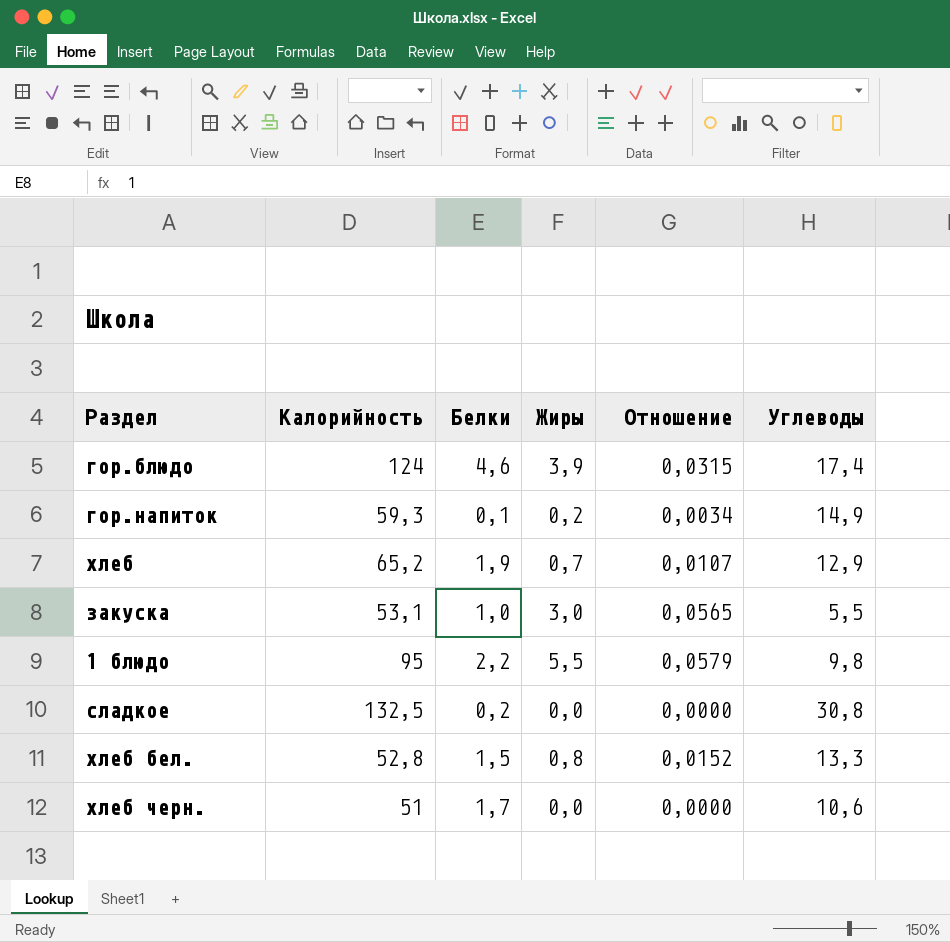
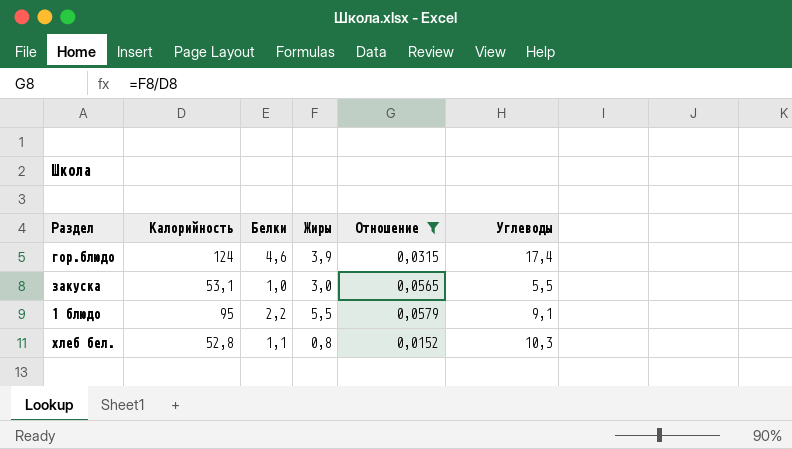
filter: none -> Отношение >= 0,0152
1 блюдо | Углеводы: 9,8 -> 9,1
хлеб бел. | Белки: 1,5 -> 1,1
хлеб бел. | Углеводы: 13,3 -> 10,3

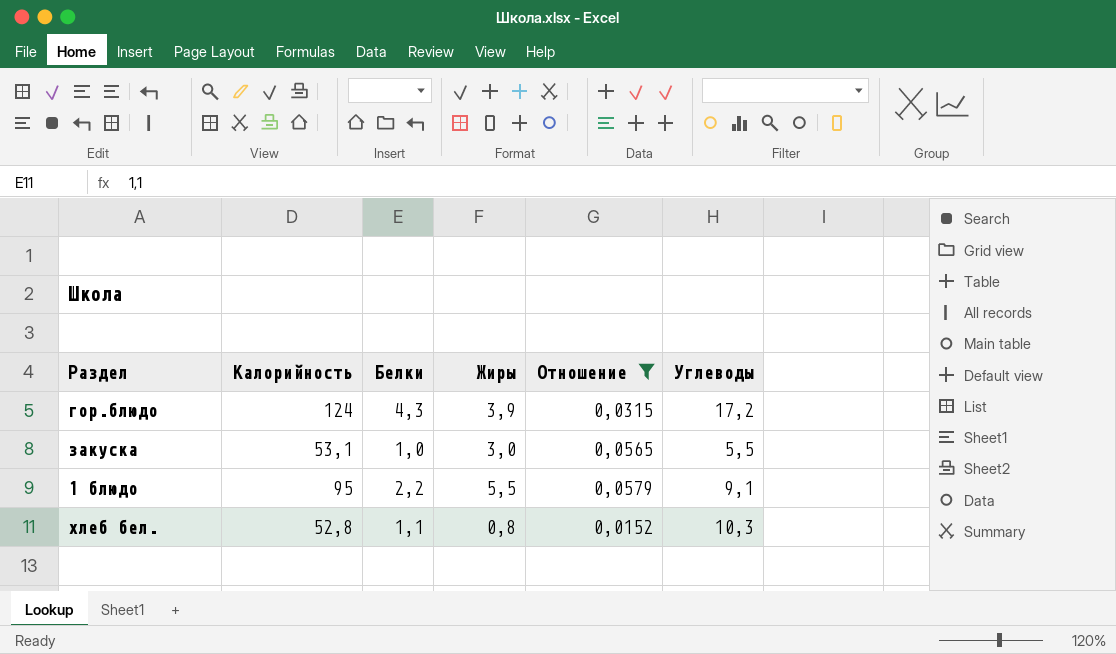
гор.блюдо | Белки: 4,6 -> 4,3
гор.блюдо | Углеводы: 17,4 -> 17,2

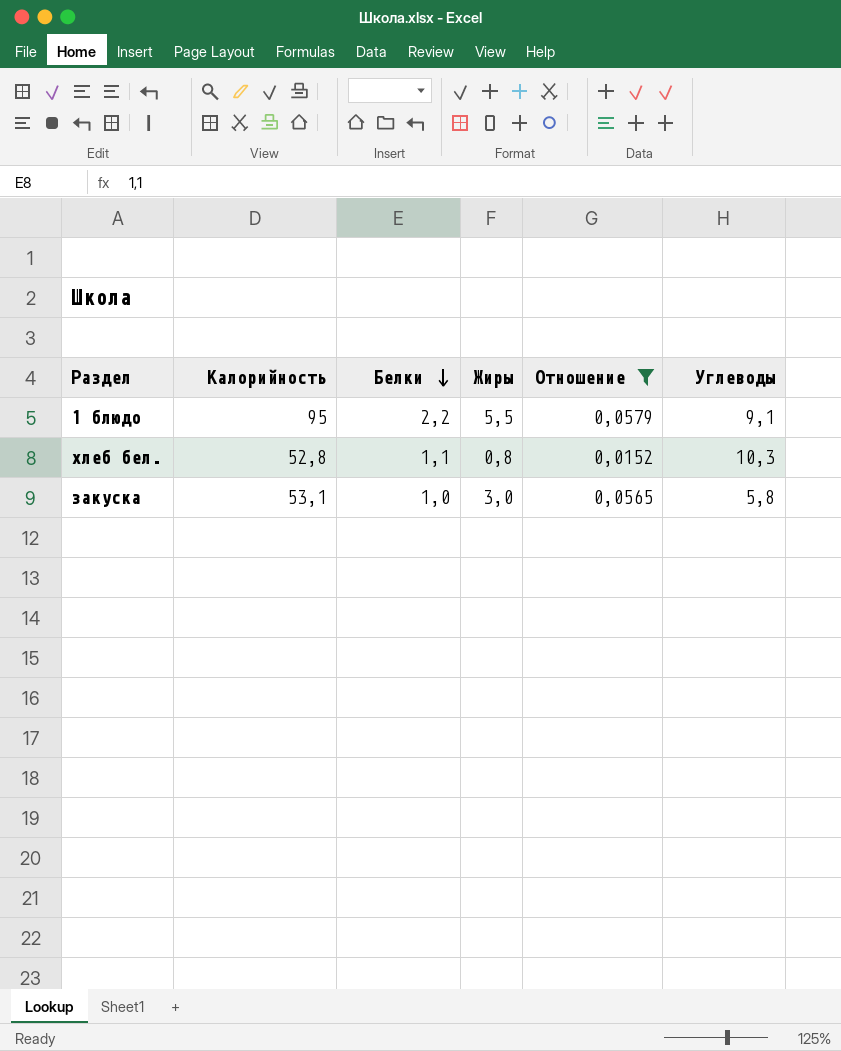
row order: none -> Белки descending
row гор.блюдо: 124 | 4,3 | 3,9 | 0,0315 | 17,2 -> none
закуска | Углеводы: 5,5 -> 5,8

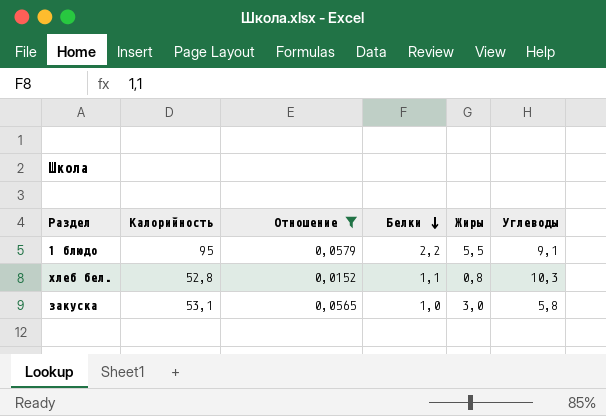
column Отношение | position: 5 -> 3

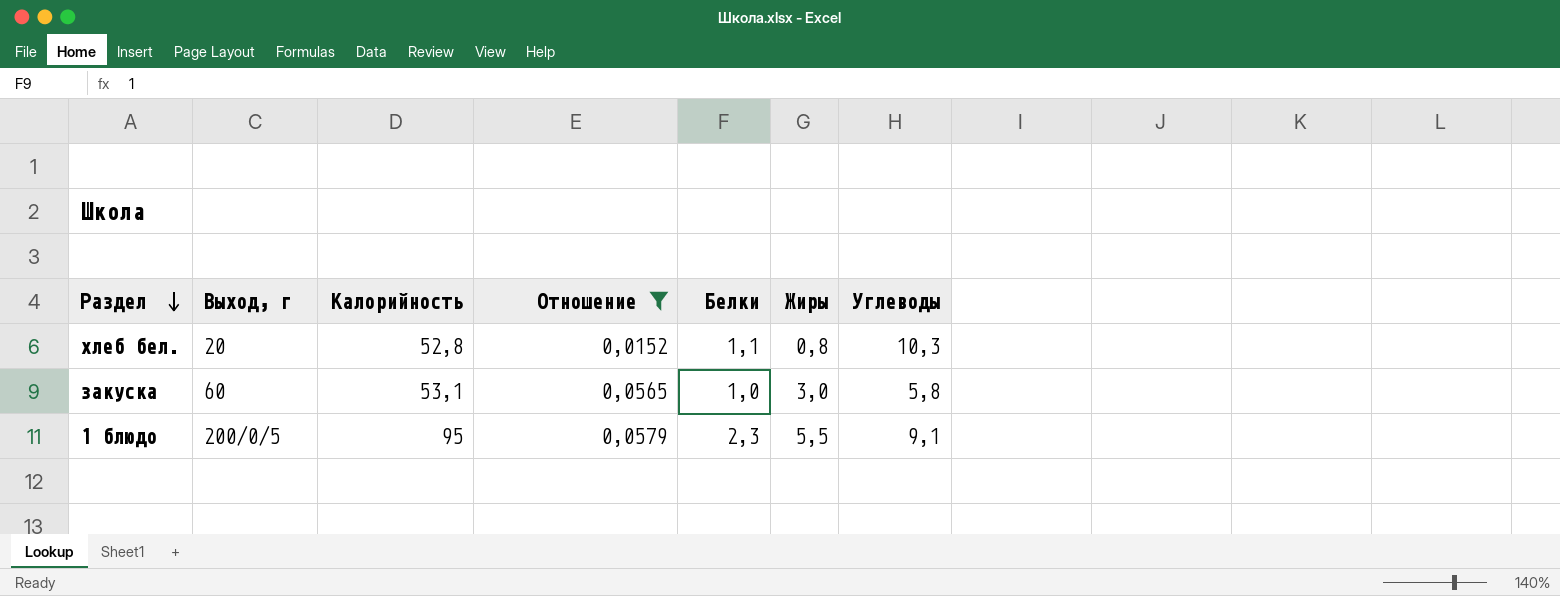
row order: Белки descending -> Раздел descending
column Выход, г | position: none -> 2
1 блюдо | Белки: 2,2 -> 2,3

